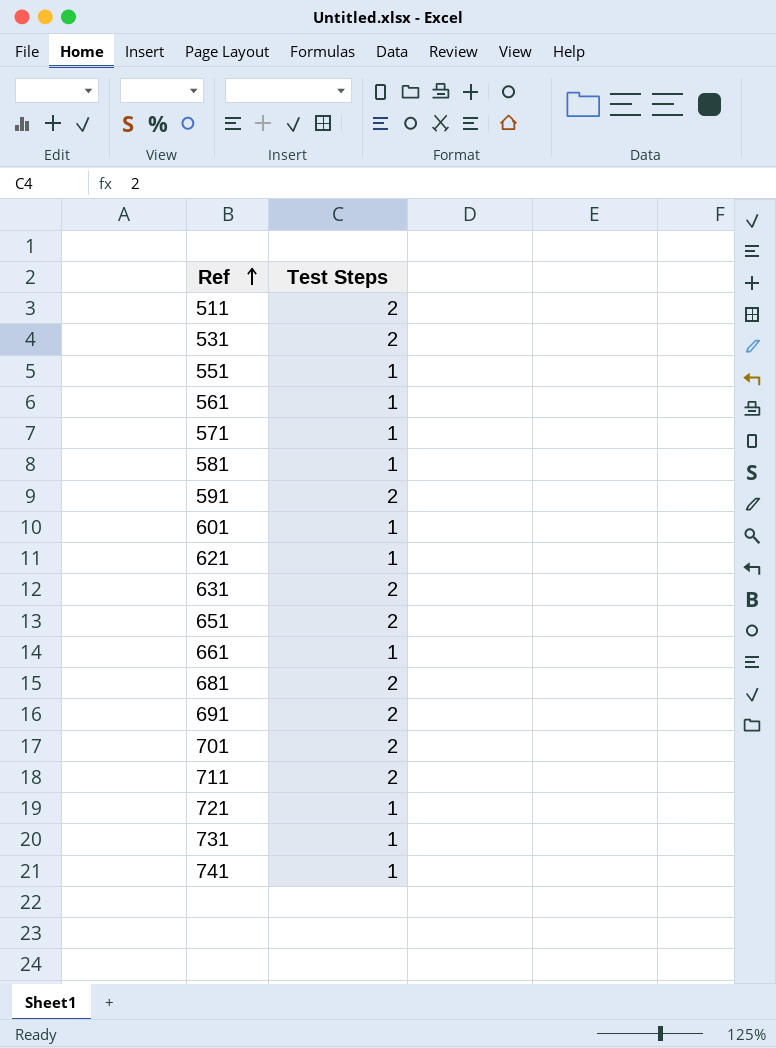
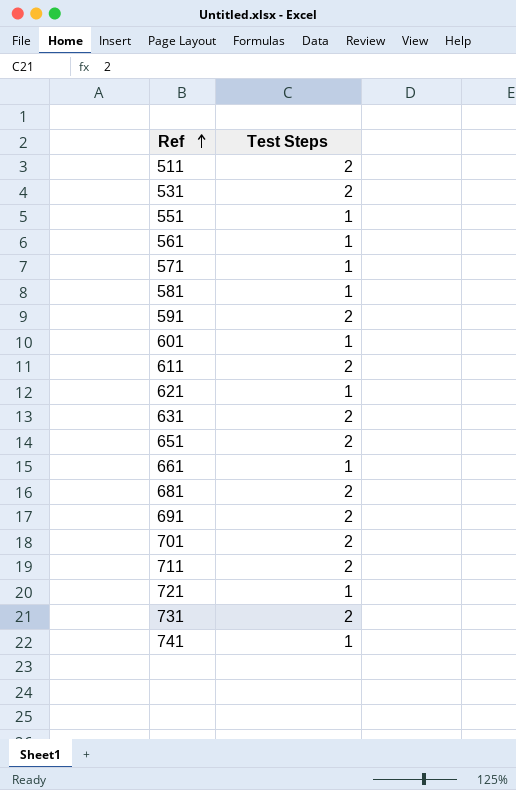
row 611: none -> 2
731 | Test Steps: 1 -> 2

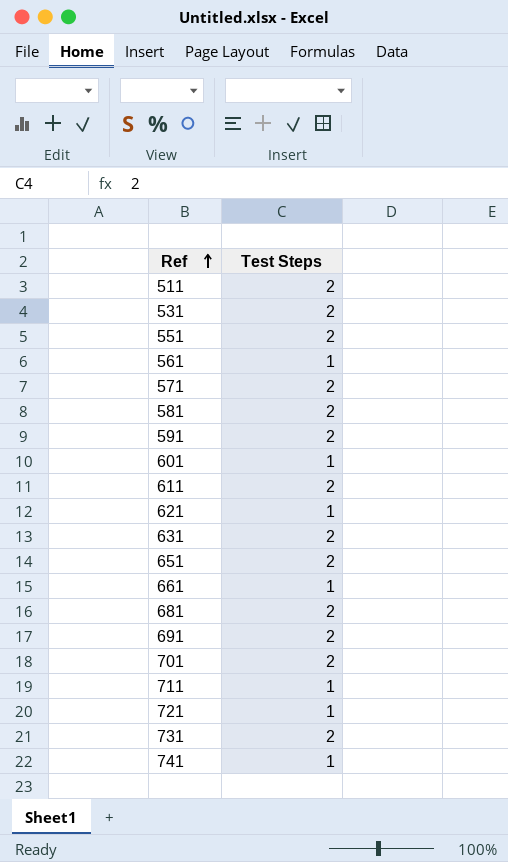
551 | Test Steps: 1 -> 2
571 | Test Steps: 1 -> 2
581 | Test Steps: 1 -> 2
711 | Test Steps: 2 -> 1

